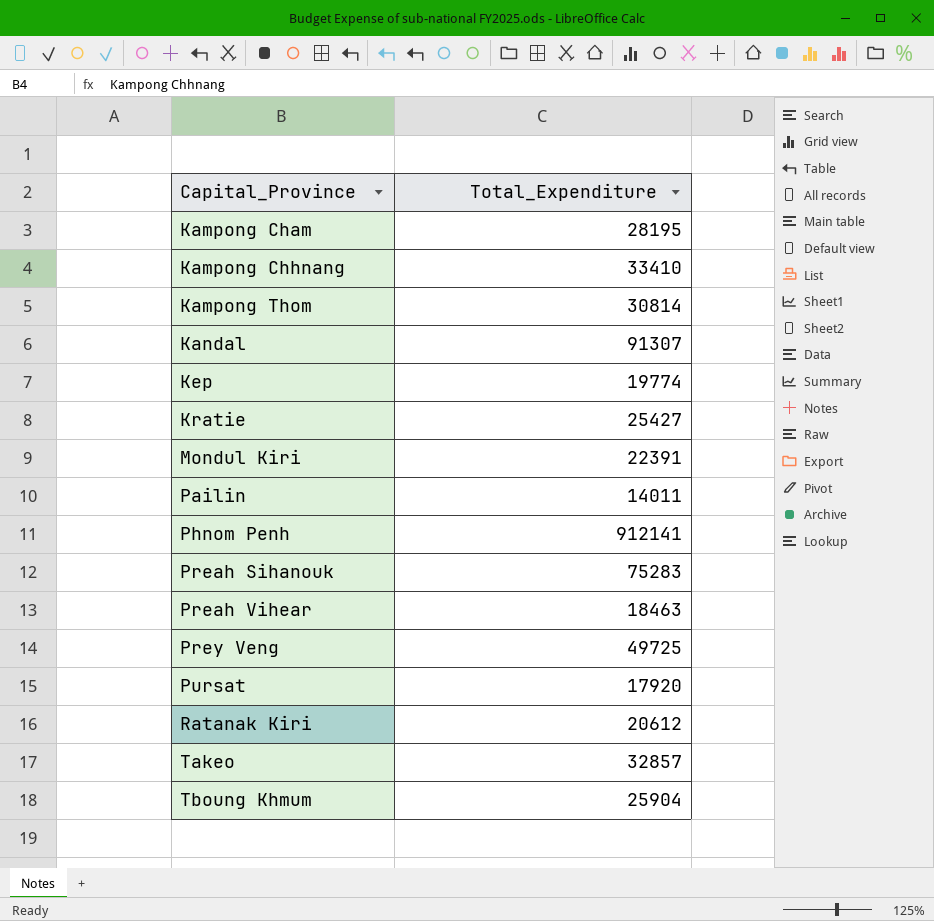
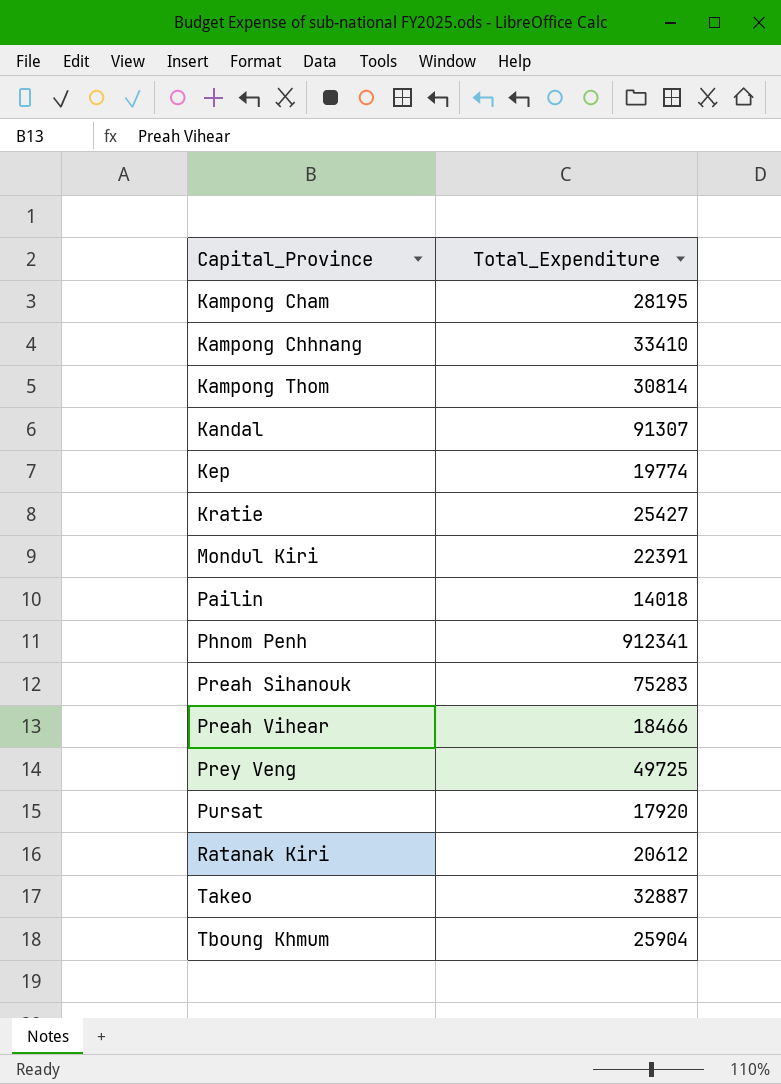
Pailin | Total_Expenditure: 14011 -> 14018
Phnom Penh | Total_Expenditure: 912141 -> 912341
Preah Vihear | Total_Expenditure: 18463 -> 18466
Takeo | Total_Expenditure: 32857 -> 32887

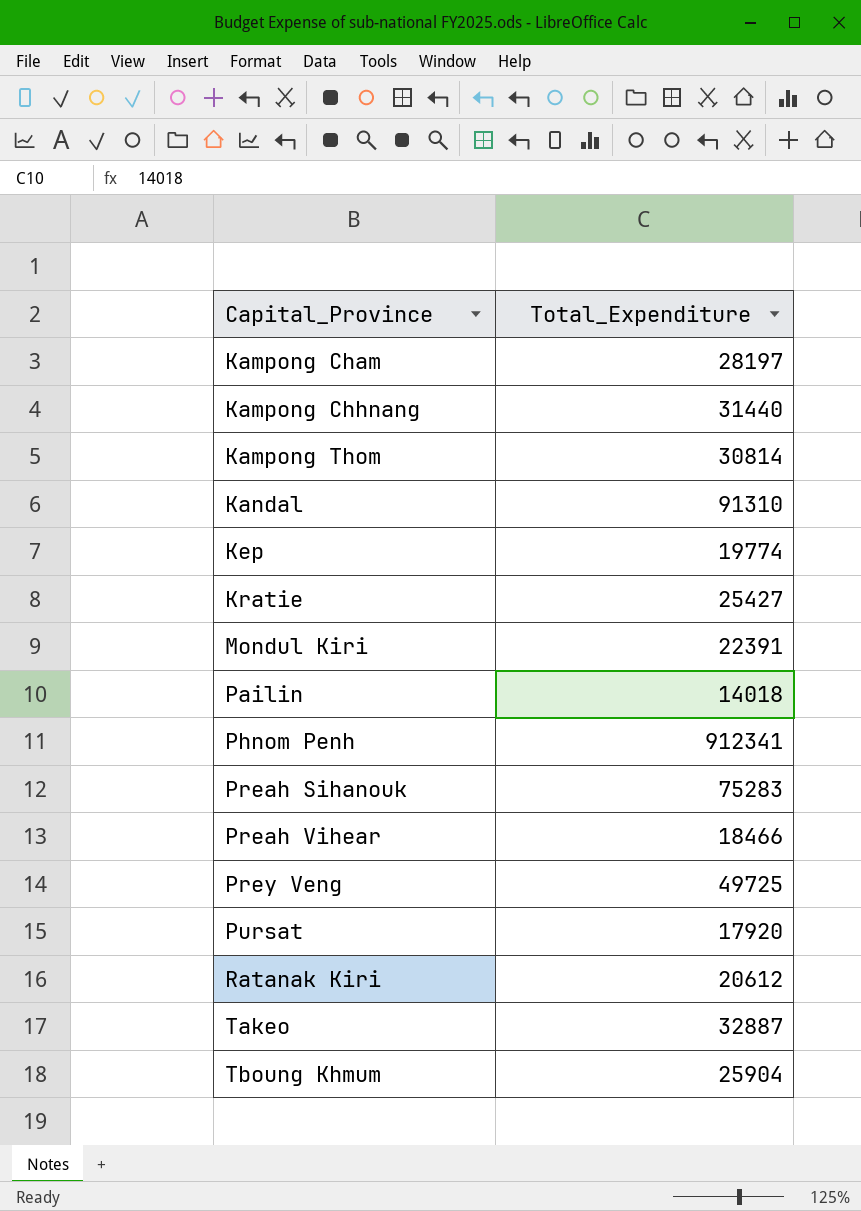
Kampong Cham | Total_Expenditure: 28195 -> 28197
Kampong Chhnang | Total_Expenditure: 33410 -> 31440
Kandal | Total_Expenditure: 91307 -> 91310

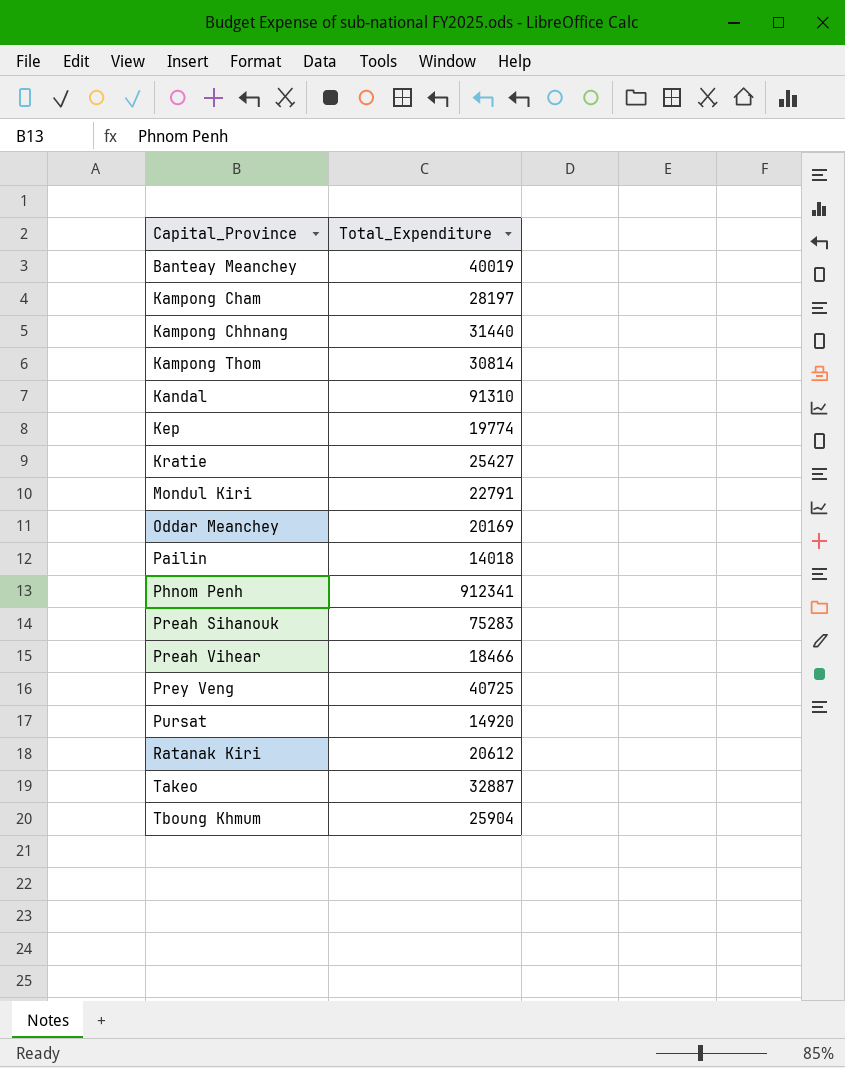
row Banteay Meanchey: none -> 40019
Mondul Kiri | Total_Expenditure: 22391 -> 22791
row Oddar Meanchey: none -> 20169
Prey Veng | Total_Expenditure: 49725 -> 40725
Pursat | Total_Expenditure: 17920 -> 14920

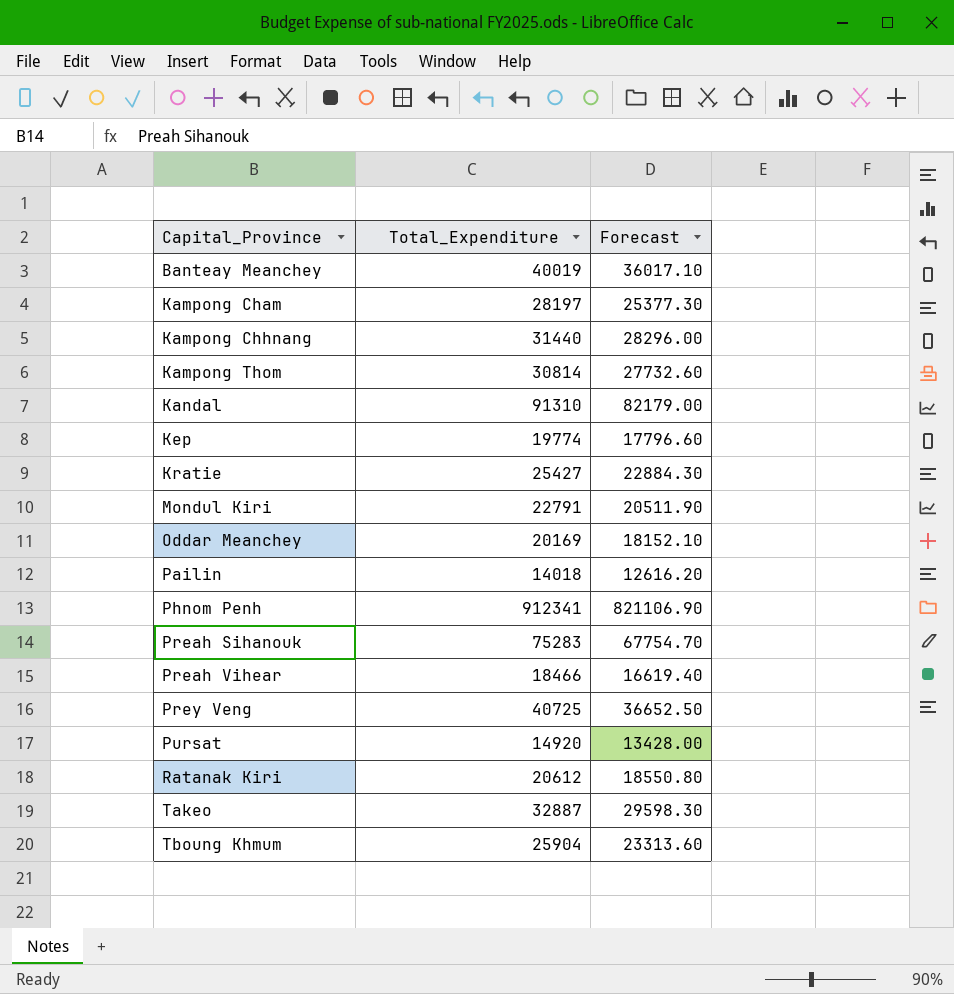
column Forecast | formula: none -> [Total_Expenditure] * 0.9

